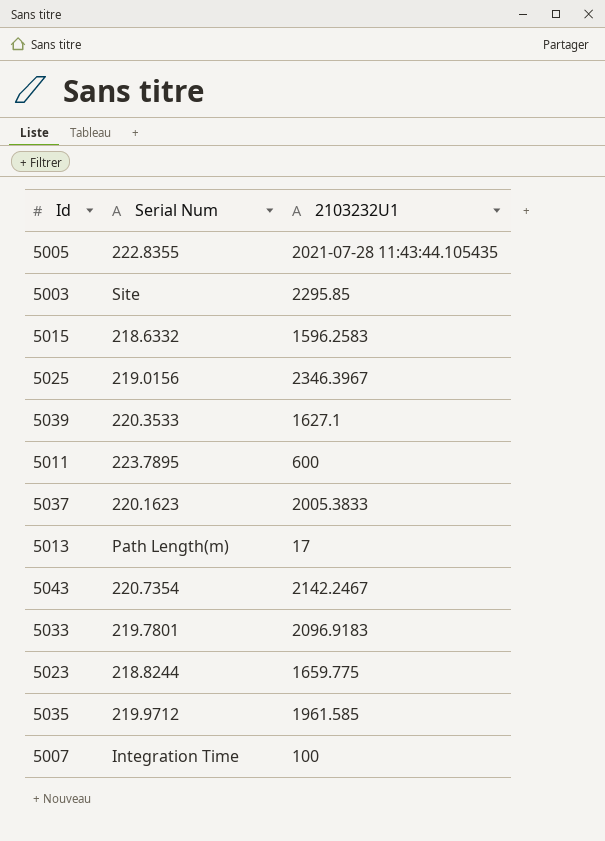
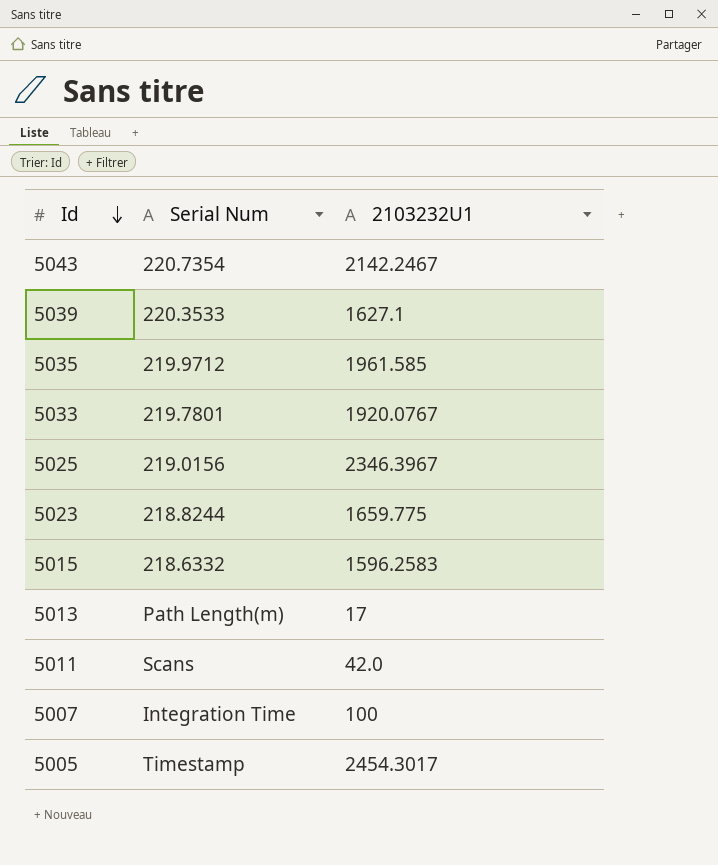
row order: none -> Id descending
row 5003: Site | 2295.85 -> none
row 5037: 220.1623 | 2005.3833 -> none
5033 | 2103232U1: 2096.9183 -> 1920.0767
5011 | Serial Num: 223.7895 -> Scans
5011 | 2103232U1: 600 -> 42.0
5005 | Serial Num: 222.8355 -> Timestamp
5005 | 2103232U1: 2021-07-28 11:43:44.105435 -> 2454.3017

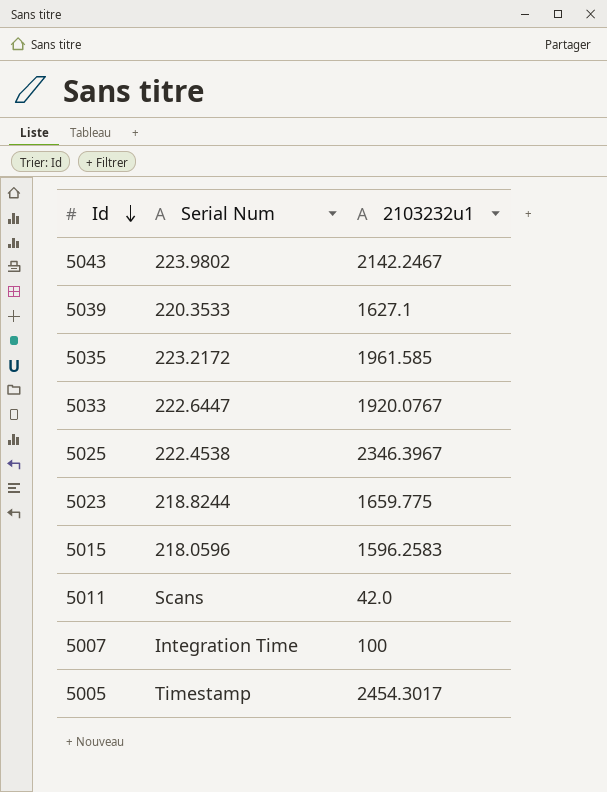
column name: 2103232U1 -> 2103232u1
row 5013: Path Length(m) | 17 -> none
5043 | Serial Num: 220.7354 -> 223.9802
5035 | Serial Num: 219.9712 -> 223.2172
5033 | Serial Num: 219.7801 -> 222.6447
5025 | Serial Num: 219.0156 -> 222.4538
5015 | Serial Num: 218.6332 -> 218.0596

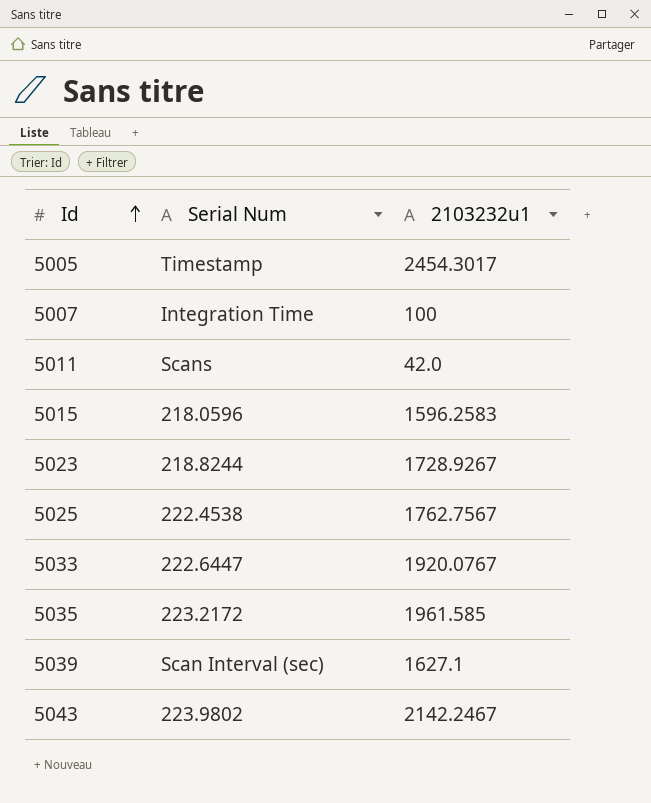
row order: Id descending -> Id ascending
5023 | 2103232u1: 1659.775 -> 1728.9267
5025 | 2103232u1: 2346.3967 -> 1762.7567
5039 | Serial Num: 220.3533 -> Scan Interval (sec)

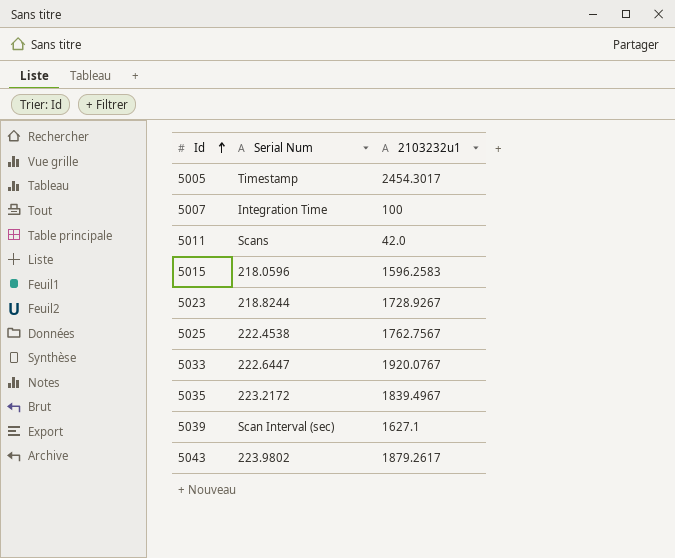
5035 | 2103232u1: 1961.585 -> 1839.4967
5043 | 2103232u1: 2142.2467 -> 1879.2617

